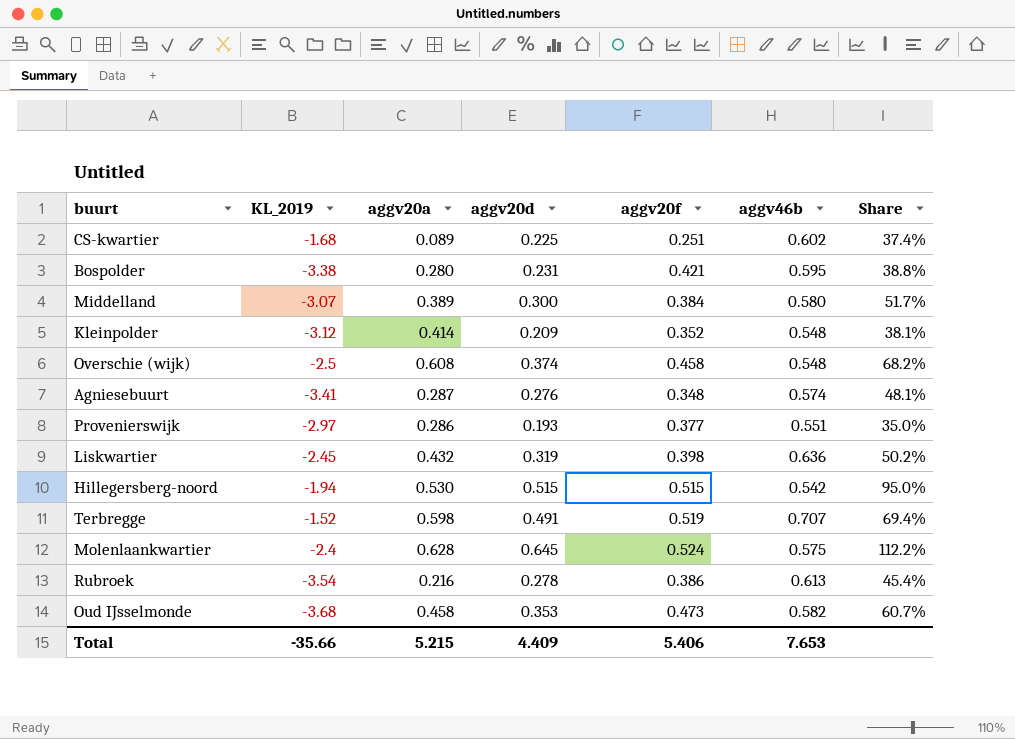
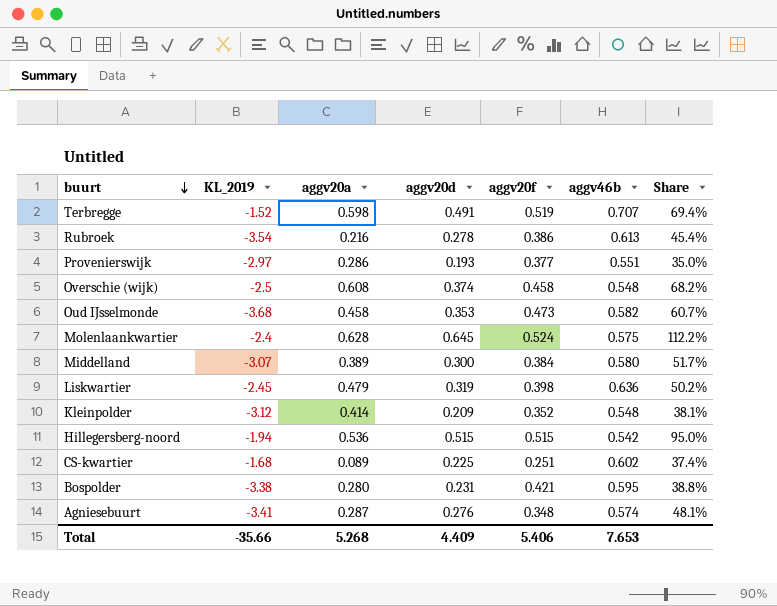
row order: none -> buurt descending
Liskwartier | aggv20a: 0.432 -> 0.479
Hillegersberg-noord | aggv20a: 0.530 -> 0.536
Total | aggv20a: 5.215 -> 5.268

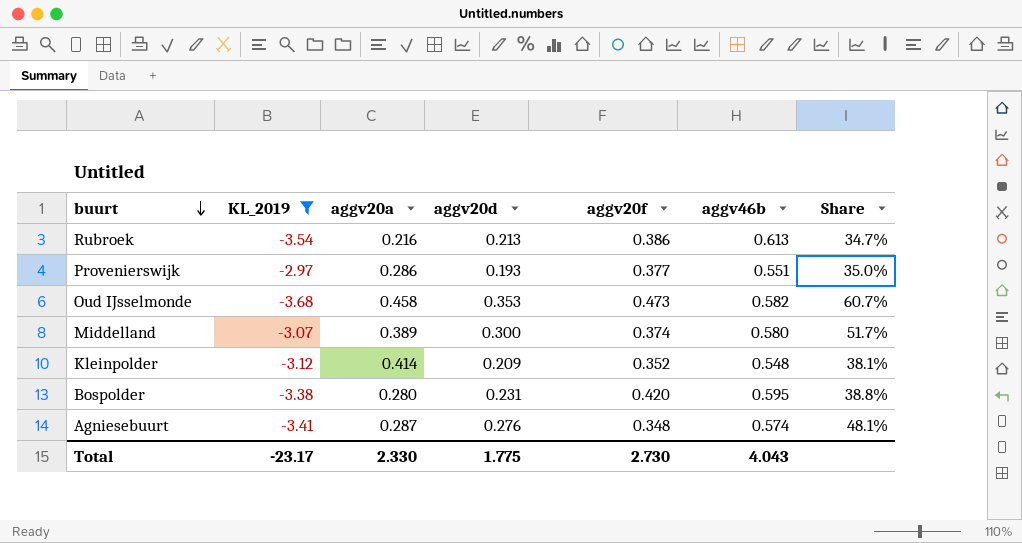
filter: none -> KL_2019 <= -2.97
Rubroek | aggv20d: 0.278 -> 0.213
Rubroek | Share: 45.4% -> 34.7%
Middelland | aggv20f: 0.384 -> 0.374
Bospolder | aggv20f: 0.421 -> 0.420
Total | KL_2019: -35.66 -> -23.17
Total | aggv20a: 5.268 -> 2.330
Total | aggv20d: 4.409 -> 1.775
Total | aggv20f: 5.406 -> 2.730
Total | aggv46b: 7.653 -> 4.043

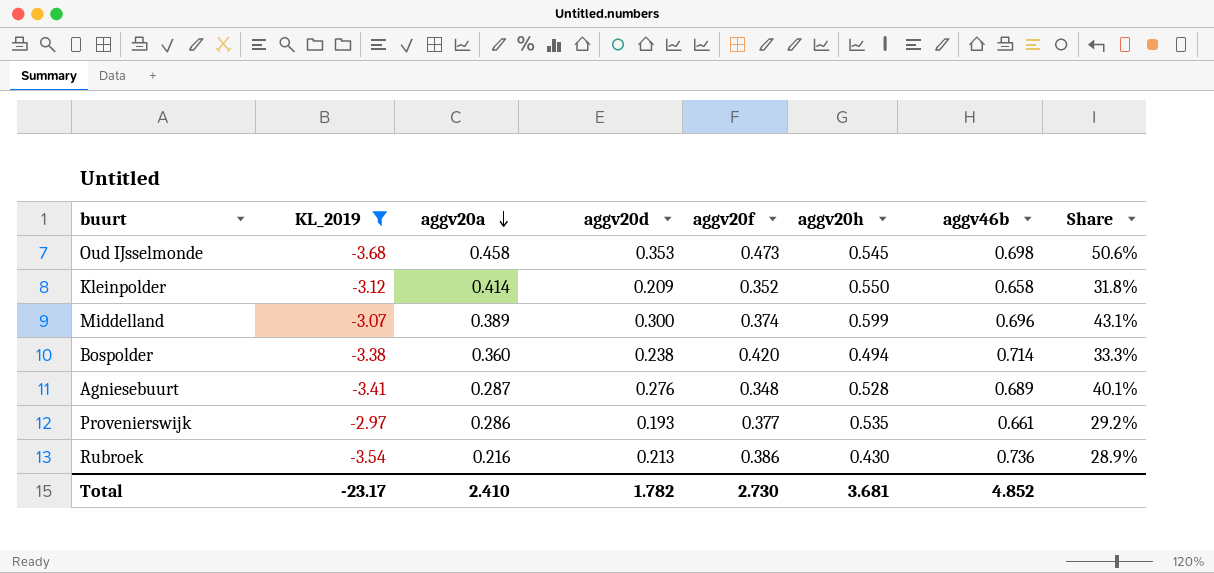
row order: buurt descending -> aggv20a descending
column aggv20h | position: none -> 6
Oud IJsselmonde | aggv46b: 0.582 -> 0.698
Oud IJsselmonde | Share: 60.7% -> 50.6%
Kleinpolder | aggv46b: 0.548 -> 0.658
Kleinpolder | Share: 38.1% -> 31.8%
Middelland | aggv46b: 0.580 -> 0.696
Middelland | Share: 51.7% -> 43.1%
Bospolder | aggv20a: 0.280 -> 0.360
Bospolder | aggv20d: 0.231 -> 0.238
Bospolder | aggv46b: 0.595 -> 0.714
Bospolder | Share: 38.8% -> 33.3%
Agniesebuurt | aggv46b: 0.574 -> 0.689
Agniesebuurt | Share: 48.1% -> 40.1%
Provenierswijk | aggv46b: 0.551 -> 0.661
Provenierswijk | Share: 35.0% -> 29.2%
Rubroek | aggv46b: 0.613 -> 0.736
Rubroek | Share: 34.7% -> 28.9%
Total | aggv20a: 2.330 -> 2.410
Total | aggv20d: 1.775 -> 1.782
Total | aggv46b: 4.043 -> 4.852

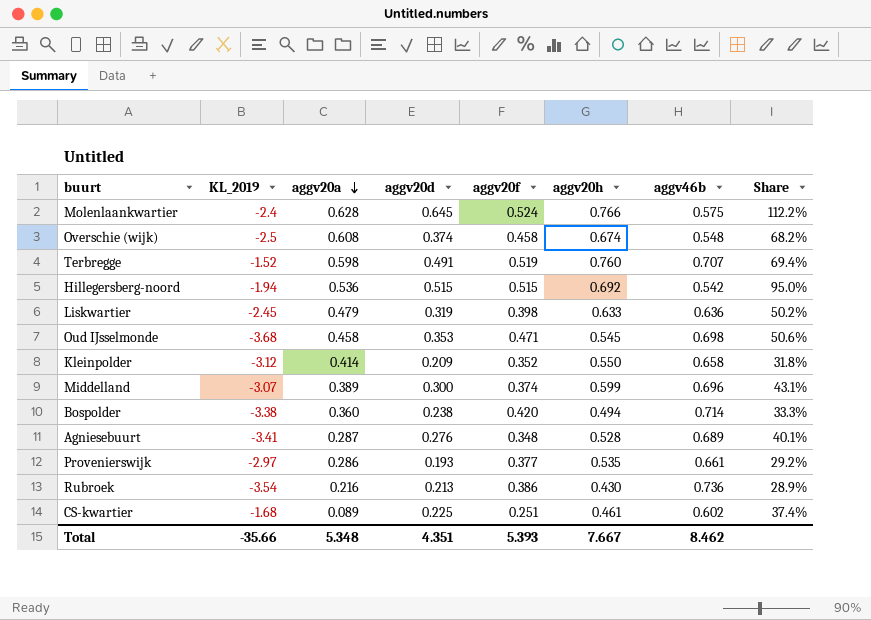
filter: KL_2019 <= -2.97 -> none
Oud IJsselmonde | aggv20f: 0.473 -> 0.471
Total | KL_2019: -23.17 -> -35.66
Total | aggv20a: 2.410 -> 5.348
Total | aggv20d: 1.782 -> 4.351
Total | aggv20f: 2.730 -> 5.393
Total | aggv20h: 3.681 -> 7.667
Total | aggv46b: 4.852 -> 8.462

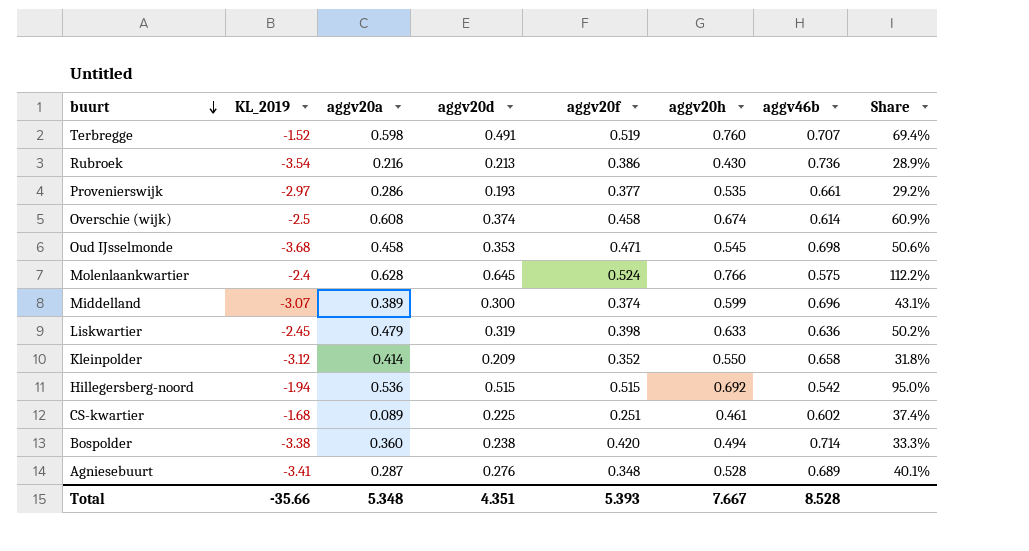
row order: aggv20a descending -> buurt descending
Overschie (wijk) | aggv46b: 0.548 -> 0.614
Overschie (wijk) | Share: 68.2% -> 60.9%
Total | aggv46b: 8.462 -> 8.528

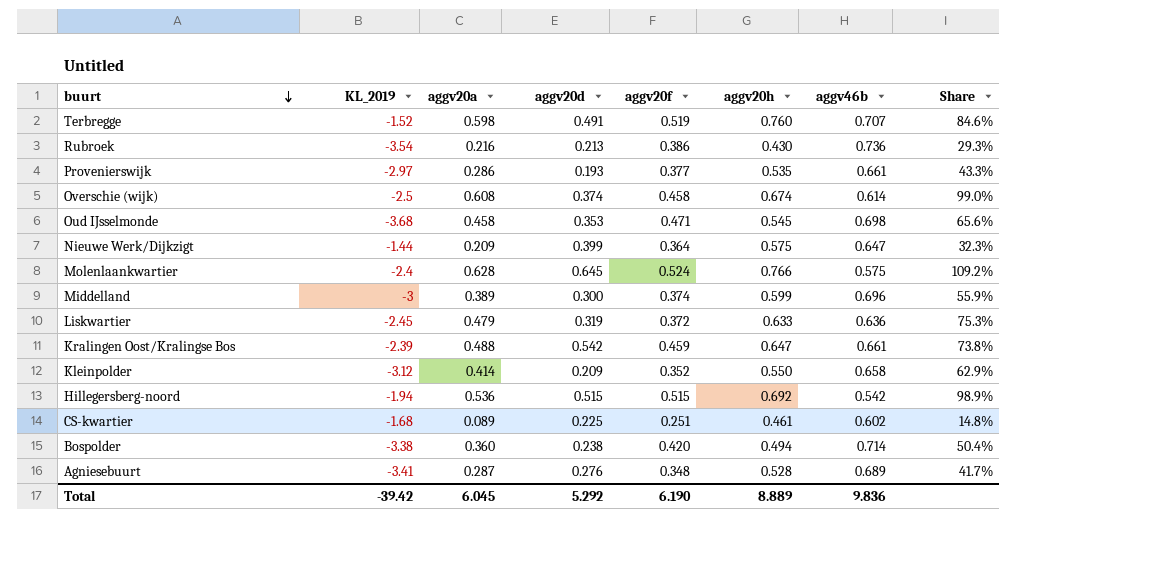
column Share | formula: [aggv20d] / [aggv46b] -> [aggv20a] / [aggv46b]
row Nieuwe Werk/Dijkzigt: none -> -1.44 | 0.209 | 0.399 | 0.364 | 0.575 | 0.647 | 32.3%
Middelland | KL_2019: -3.07 -> -3
Liskwartier | aggv20f: 0.398 -> 0.372
row Kralingen Oost/Kralingse Bos: none -> -2.39 | 0.488 | 0.542 | 0.459 | 0.647 | 0.661 | 73.8%
Total | KL_2019: -35.66 -> -39.42
Total | aggv20a: 5.348 -> 6.045
Total | aggv20d: 4.351 -> 5.292
Total | aggv20f: 5.393 -> 6.190
Total | aggv20h: 7.667 -> 8.889
Total | aggv46b: 8.528 -> 9.836

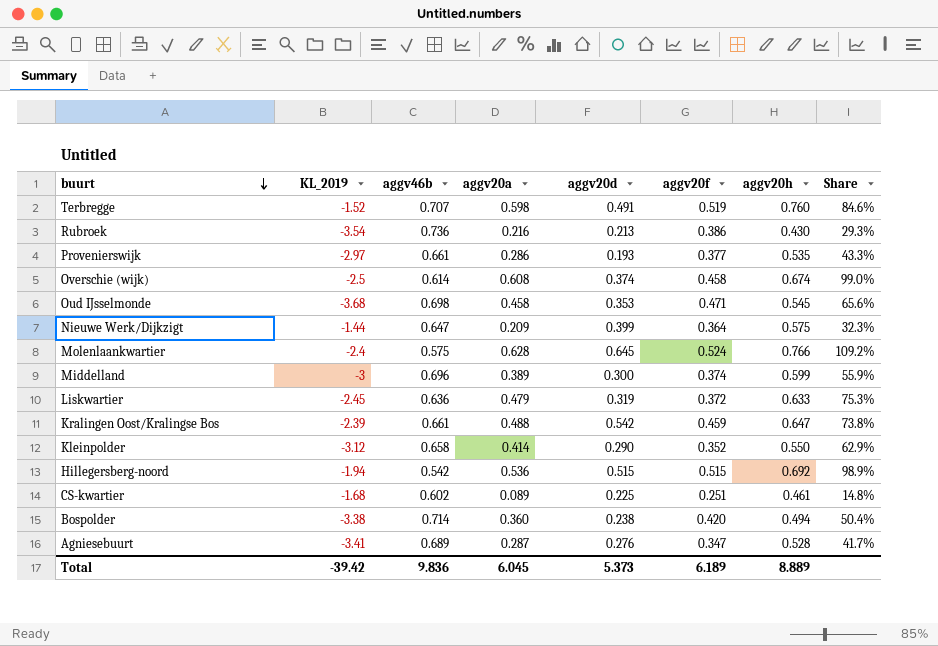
column aggv46b | position: 7 -> 3
Kleinpolder | aggv20d: 0.209 -> 0.290
Agniesebuurt | aggv20f: 0.348 -> 0.347
Total | aggv20d: 5.292 -> 5.373
Total | aggv20f: 6.190 -> 6.189

